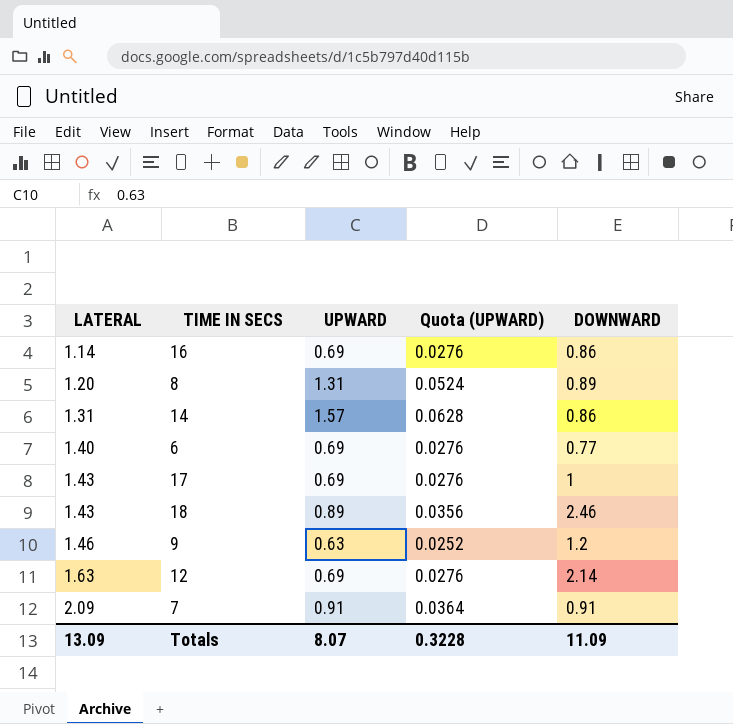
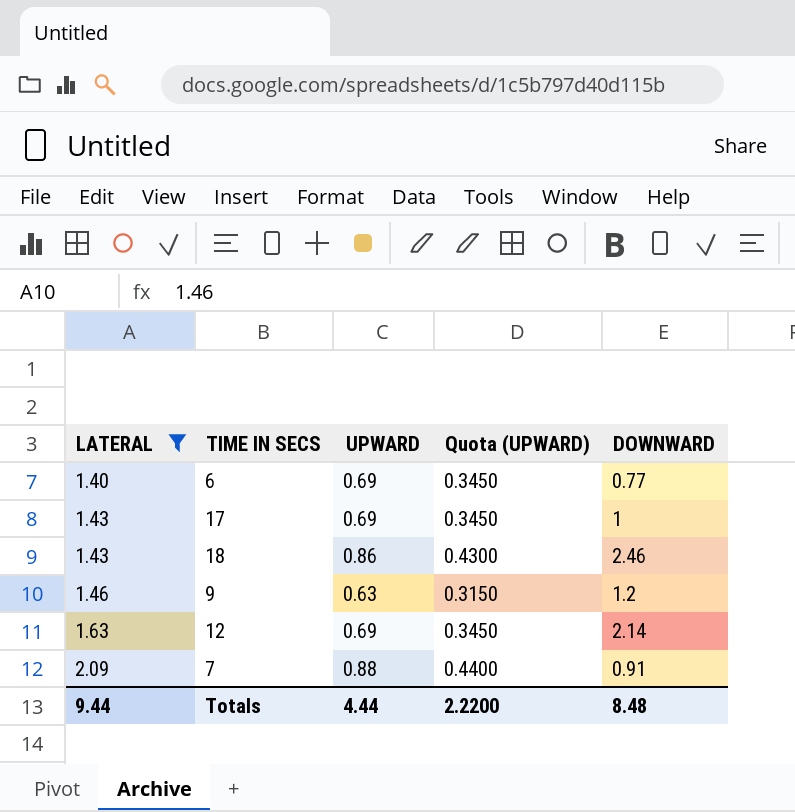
filter: none -> LATERAL >= 1.40
column Quota (UPWARD) | formula: [UPWARD] * 0.04 -> [UPWARD] * 0.5
18 | UPWARD: 0.89 -> 0.86
7 | UPWARD: 0.91 -> 0.88
Totals | LATERAL: 13.09 -> 9.44
Totals | UPWARD: 8.07 -> 4.44
Totals | Quota (UPWARD): 0.3228 -> 2.2200
Totals | DOWNWARD: 11.09 -> 8.48

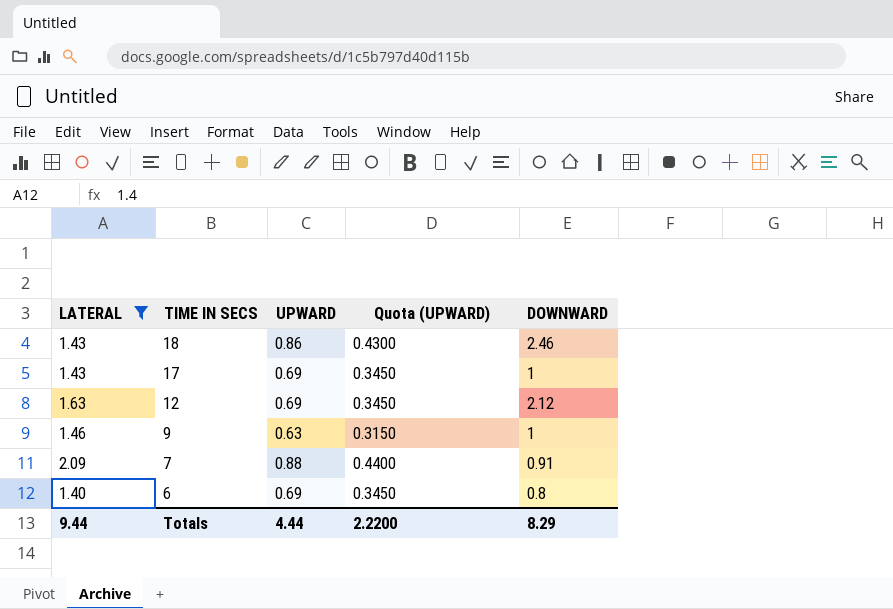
row order: LATERAL ascending -> TIME IN SECS descending
12 | DOWNWARD: 2.14 -> 2.12
9 | DOWNWARD: 1.2 -> 1
6 | DOWNWARD: 0.77 -> 0.8
Totals | DOWNWARD: 8.48 -> 8.29

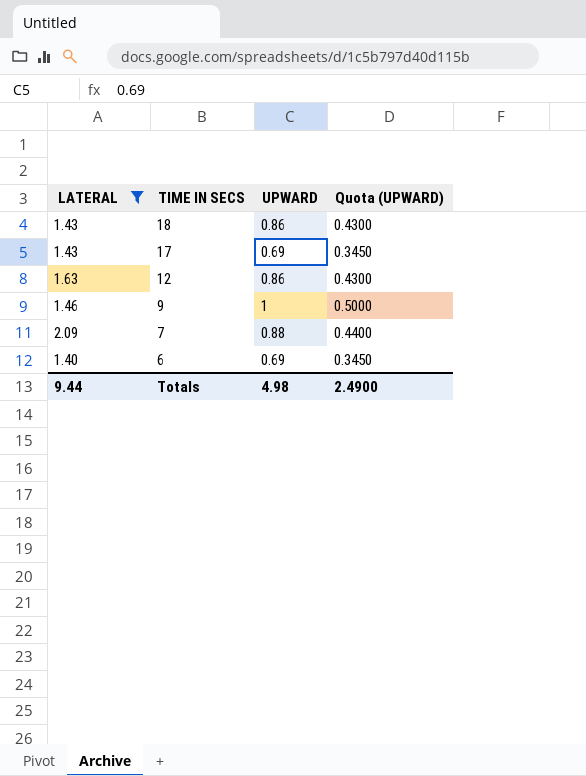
column DOWNWARD | position: 5 -> none
12 | UPWARD: 0.69 -> 0.86
12 | Quota (UPWARD): 0.3450 -> 0.4300
9 | UPWARD: 0.63 -> 1
9 | Quota (UPWARD): 0.3150 -> 0.5000
Totals | UPWARD: 4.44 -> 4.98
Totals | Quota (UPWARD): 2.2200 -> 2.4900

